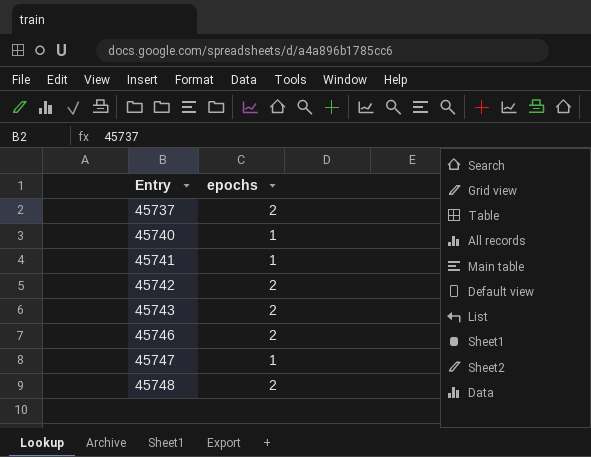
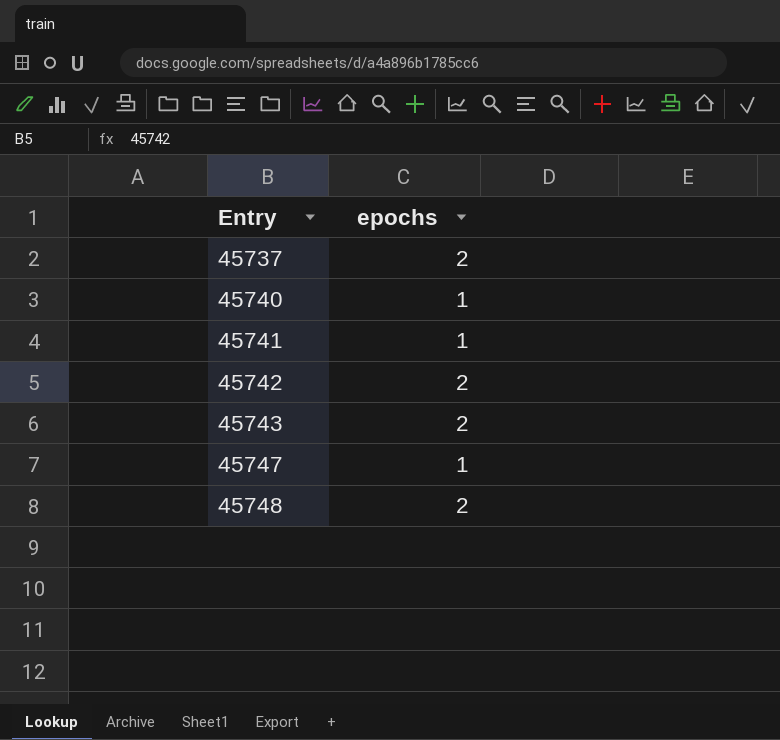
row 45746: 2 -> none

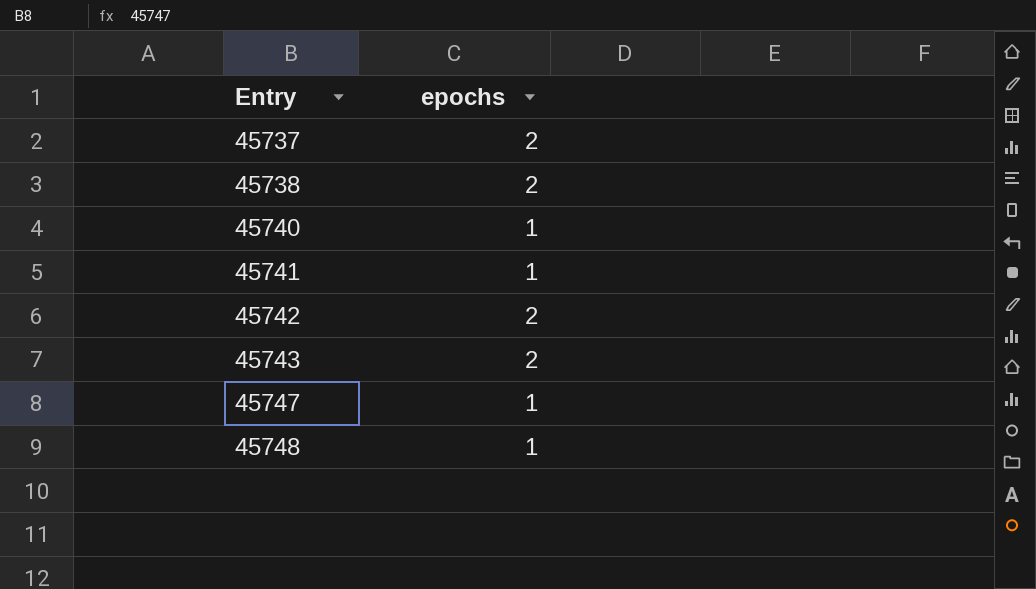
row 45738: none -> 2
45748 | epochs: 2 -> 1

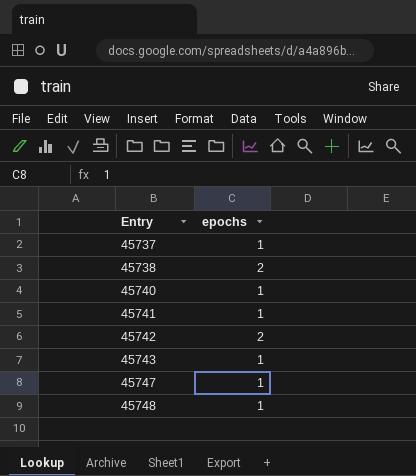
45737 | epochs: 2 -> 1
45743 | epochs: 2 -> 1

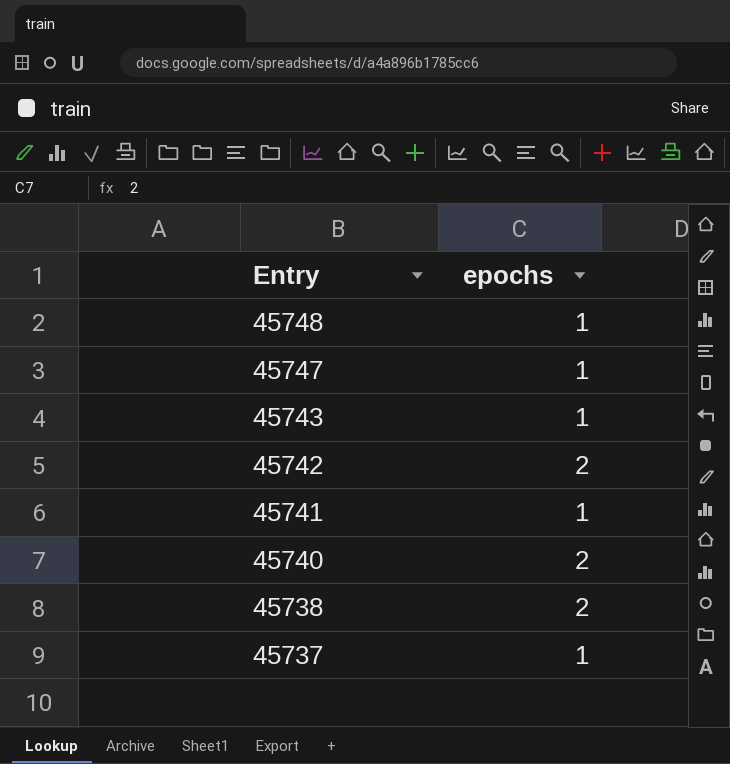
row order: Entry ascending -> Entry descending
45740 | epochs: 1 -> 2

